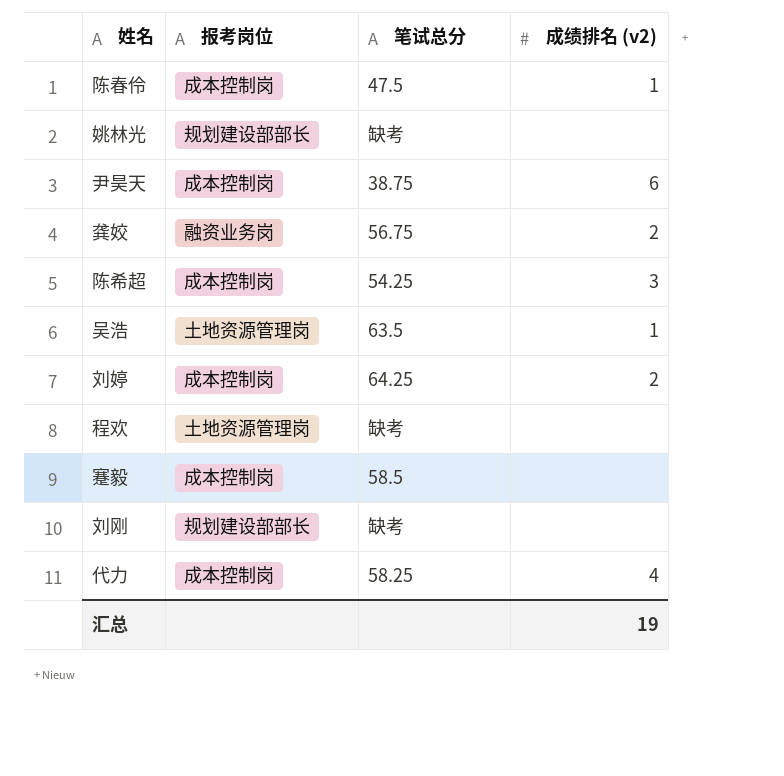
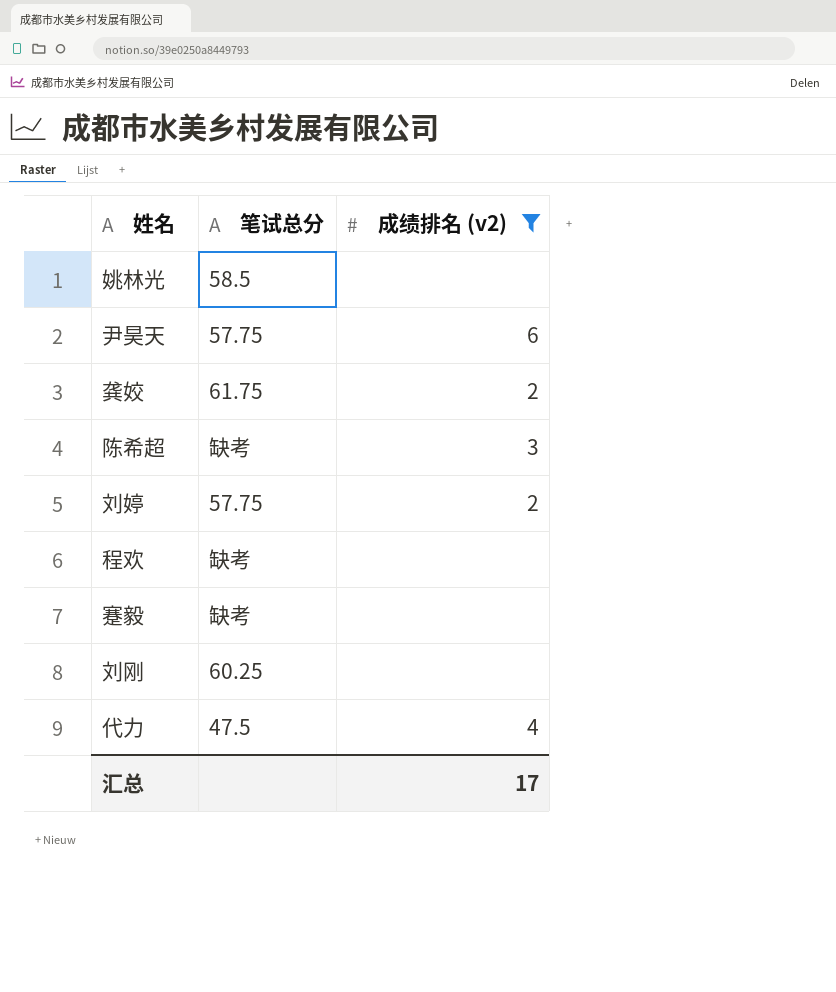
filter: none -> 成绩排名 (v2) != 1
column 报考岗位 | position: 2 -> none
姚林光 | 笔试总分: 缺考 -> 58.5
尹昊天 | 笔试总分: 38.75 -> 57.75
龚姣 | 笔试总分: 56.75 -> 61.75
陈希超 | 笔试总分: 54.25 -> 缺考
刘婷 | 笔试总分: 64.25 -> 57.75
蹇毅 | 笔试总分: 58.5 -> 缺考
刘刚 | 笔试总分: 缺考 -> 60.25
代力 | 笔试总分: 58.25 -> 47.5
汇总 | 成绩排名 (v2): 19 -> 17

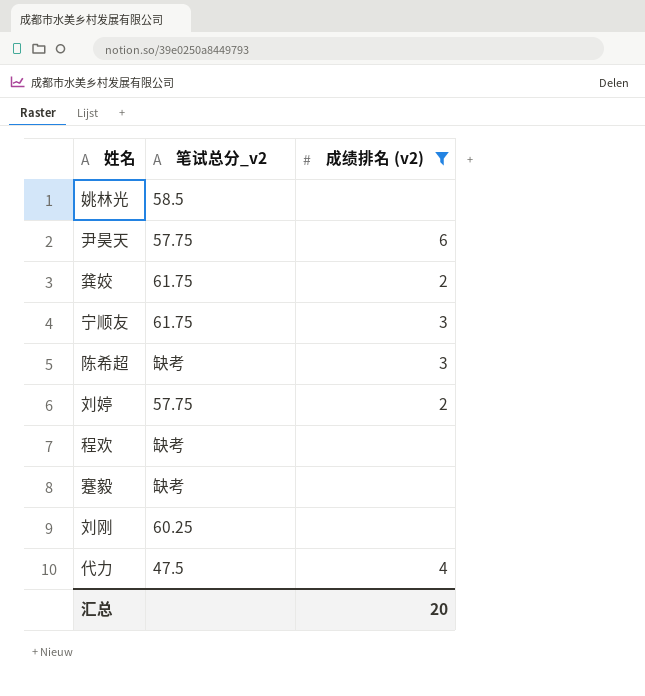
column name: 笔试总分 -> 笔试总分_v2
row 宁顺友: none -> 61.75 | 3
汇总 | 成绩排名 (v2): 17 -> 20

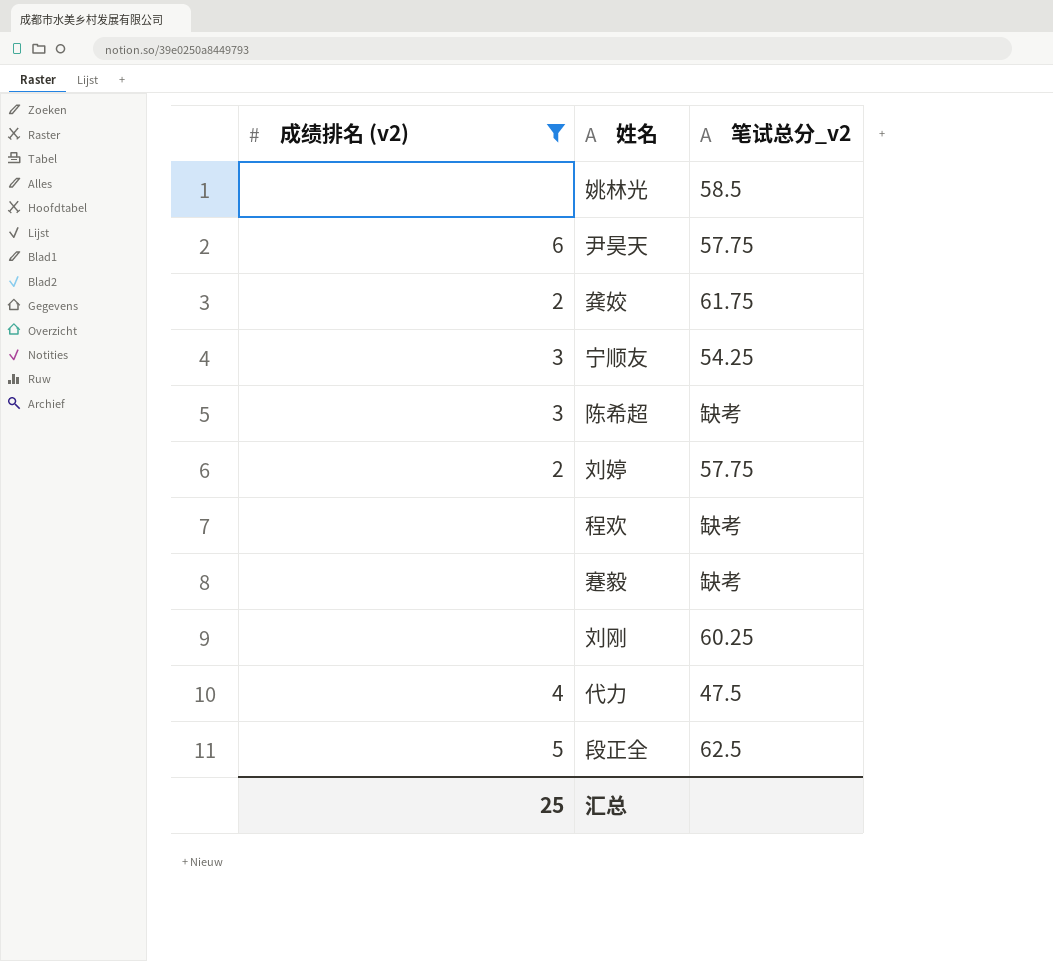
column 成绩排名 (v2) | position: 3 -> 1
宁顺友 | 笔试总分_v2: 61.75 -> 54.25
row 段正全: none -> 5 | 62.5
汇总 | 成绩排名 (v2): 20 -> 25

